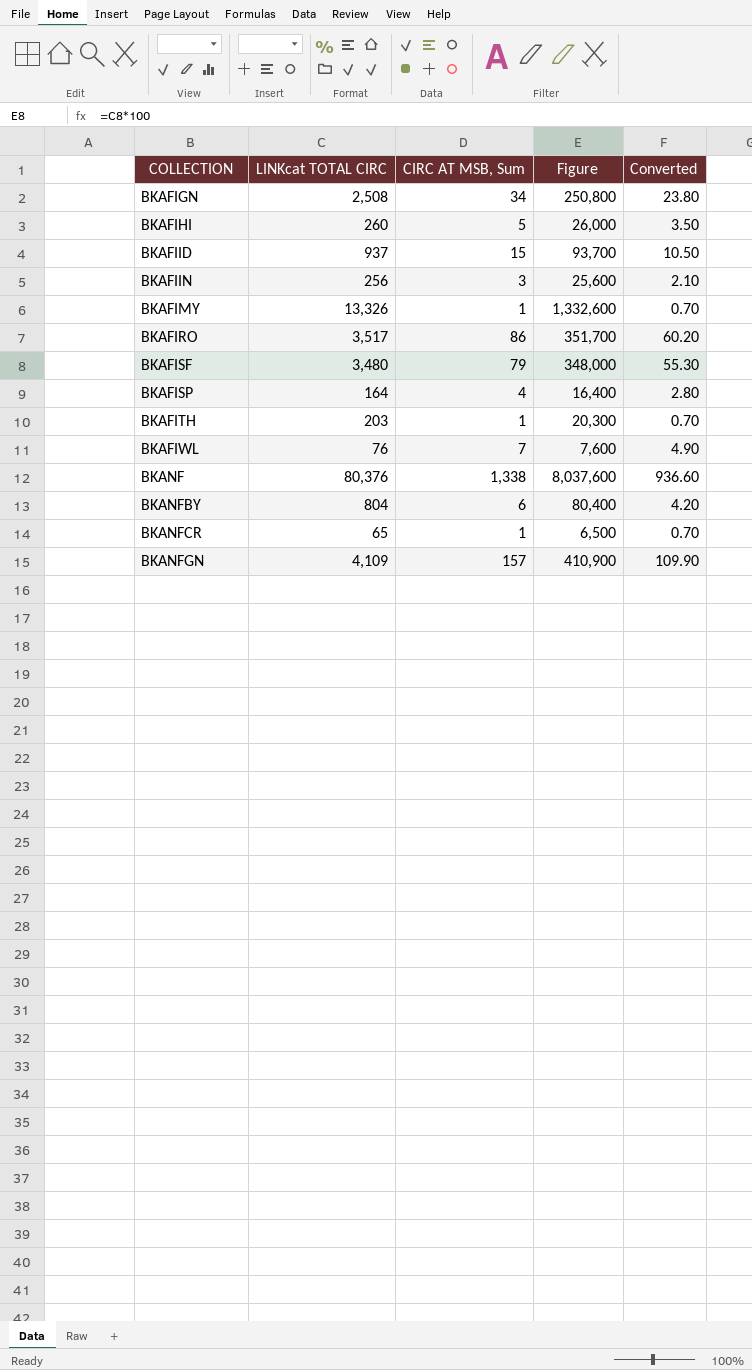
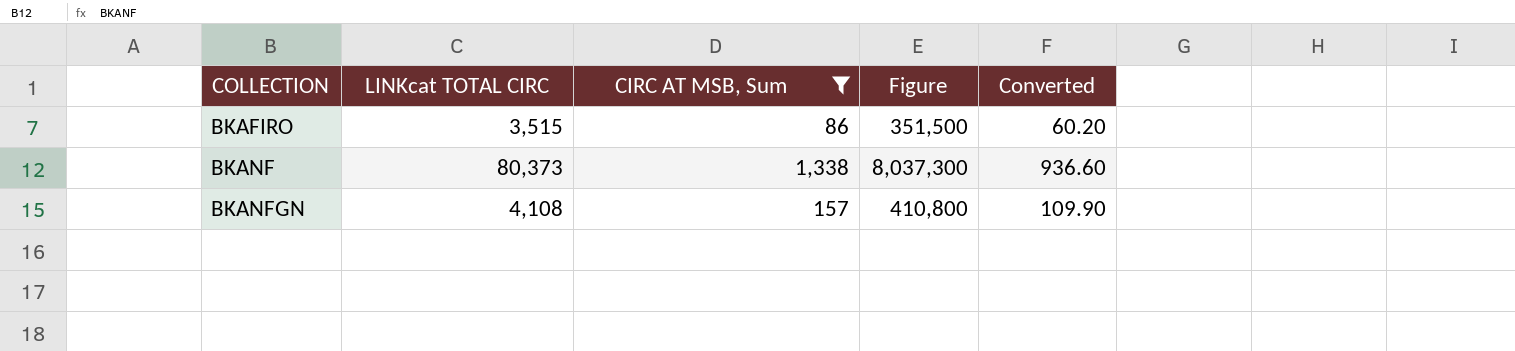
filter: none -> CIRC AT MSB, Sum >= 86
BKAFIRO | LINKcat TOTAL CIRC: 3,517 -> 3,515
BKAFIRO | Figure: 351,700 -> 351,500
BKANF | LINKcat TOTAL CIRC: 80,376 -> 80,373
BKANF | Figure: 8,037,600 -> 8,037,300
BKANFGN | LINKcat TOTAL CIRC: 4,109 -> 4,108
BKANFGN | Figure: 410,900 -> 410,800

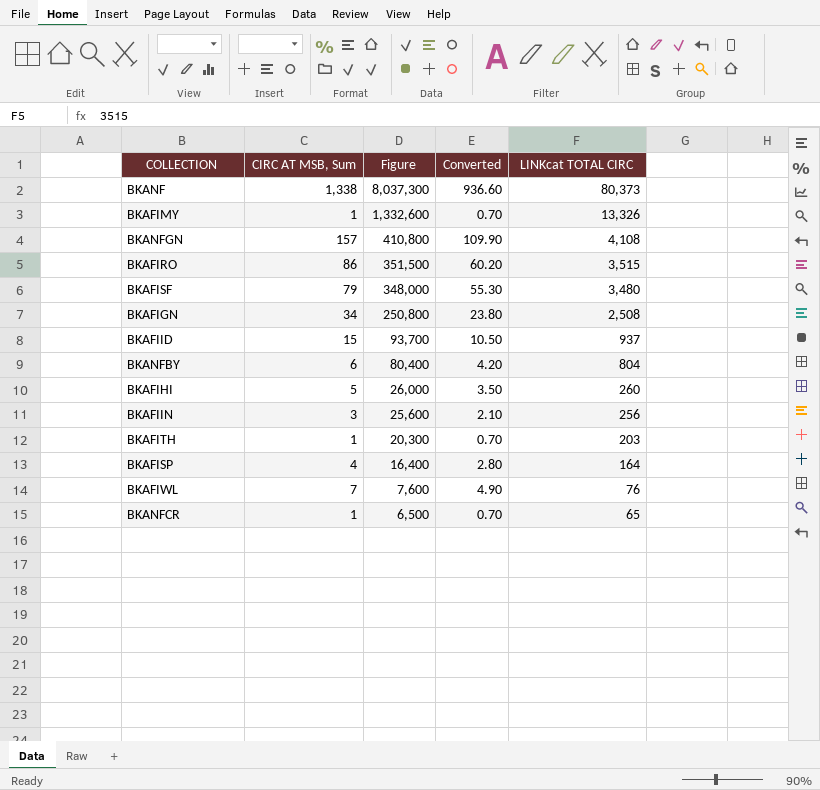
filter: CIRC AT MSB, Sum >= 86 -> none
row order: COLLECTION ascending -> Figure descending
column LINKcat TOTAL CIRC | position: 2 -> 5

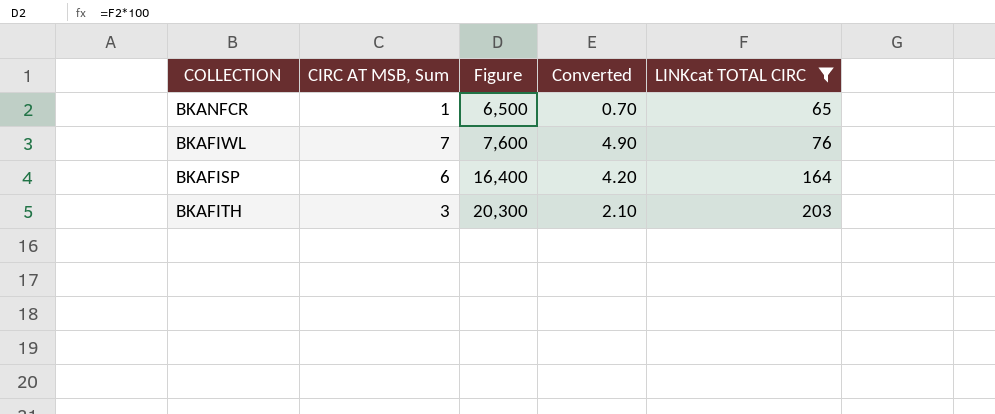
filter: none -> LINKcat TOTAL CIRC <= 203
row order: Figure descending -> Figure ascending
BKAFISP | CIRC AT MSB, Sum: 4 -> 6
BKAFISP | Converted: 2.80 -> 4.20
BKAFITH | CIRC AT MSB, Sum: 1 -> 3
BKAFITH | Converted: 0.70 -> 2.10

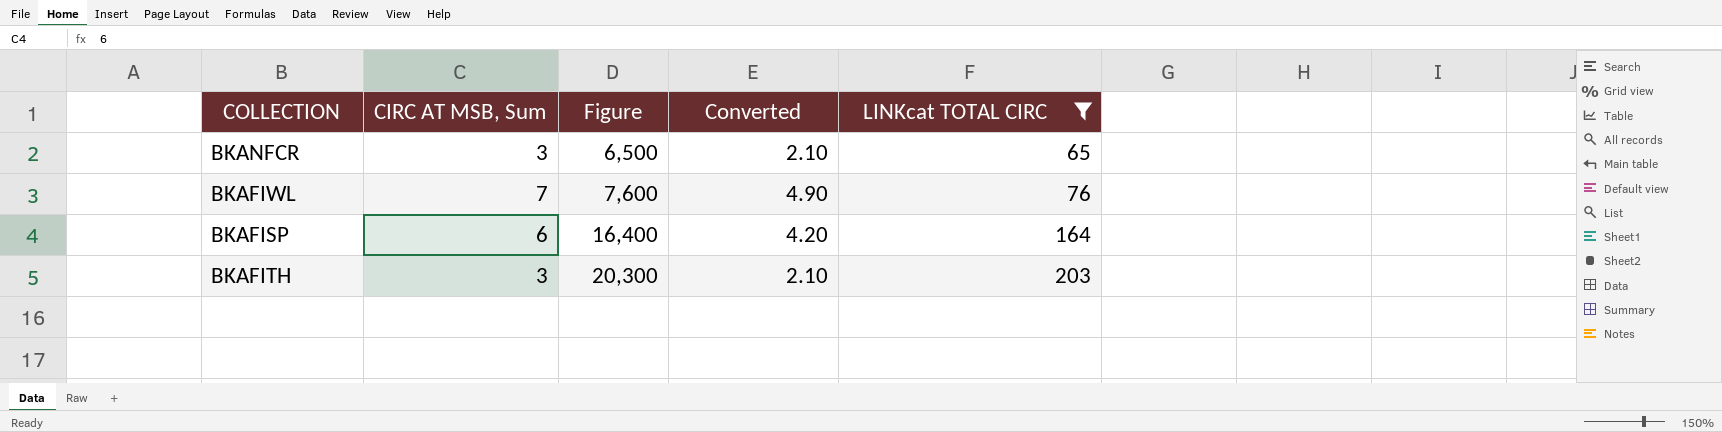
BKANFCR | CIRC AT MSB, Sum: 1 -> 3
BKANFCR | Converted: 0.70 -> 2.10

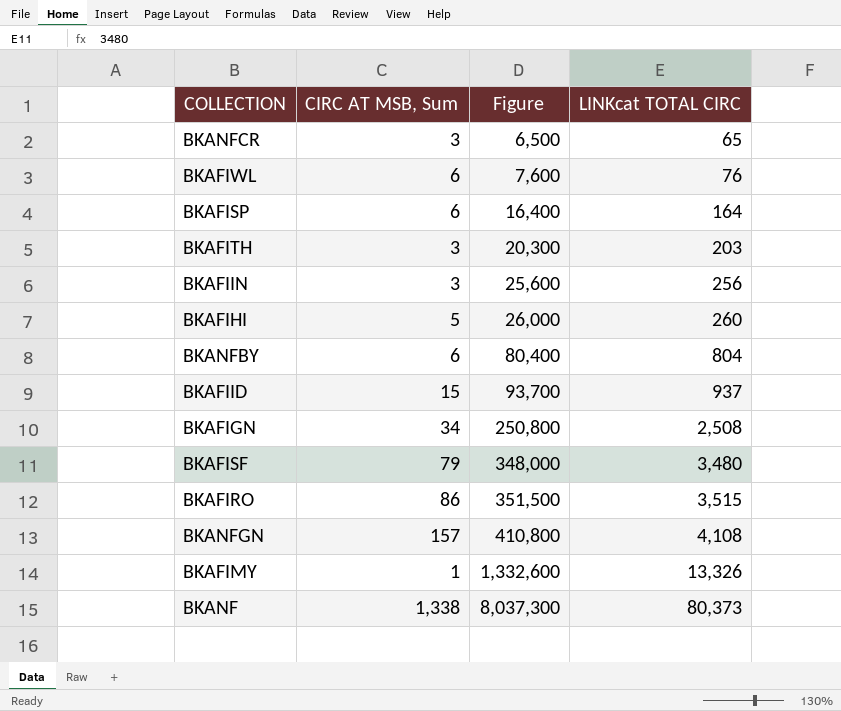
filter: LINKcat TOTAL CIRC <= 203 -> none
column Converted | formula: [CIRC AT MSB, Sum] * 0.7 -> none
BKAFIWL | CIRC AT MSB, Sum: 7 -> 6

